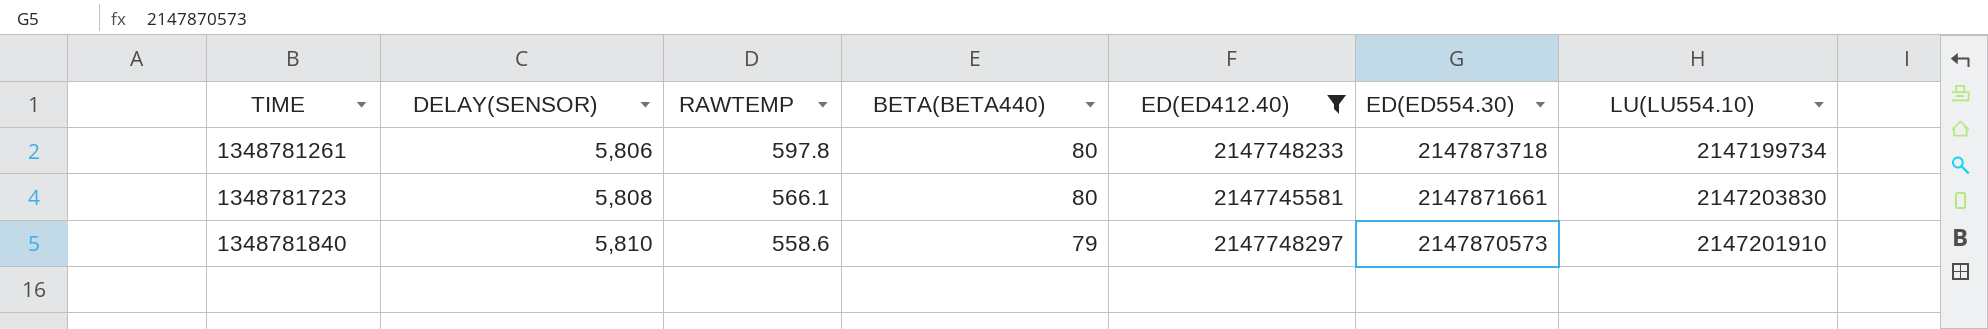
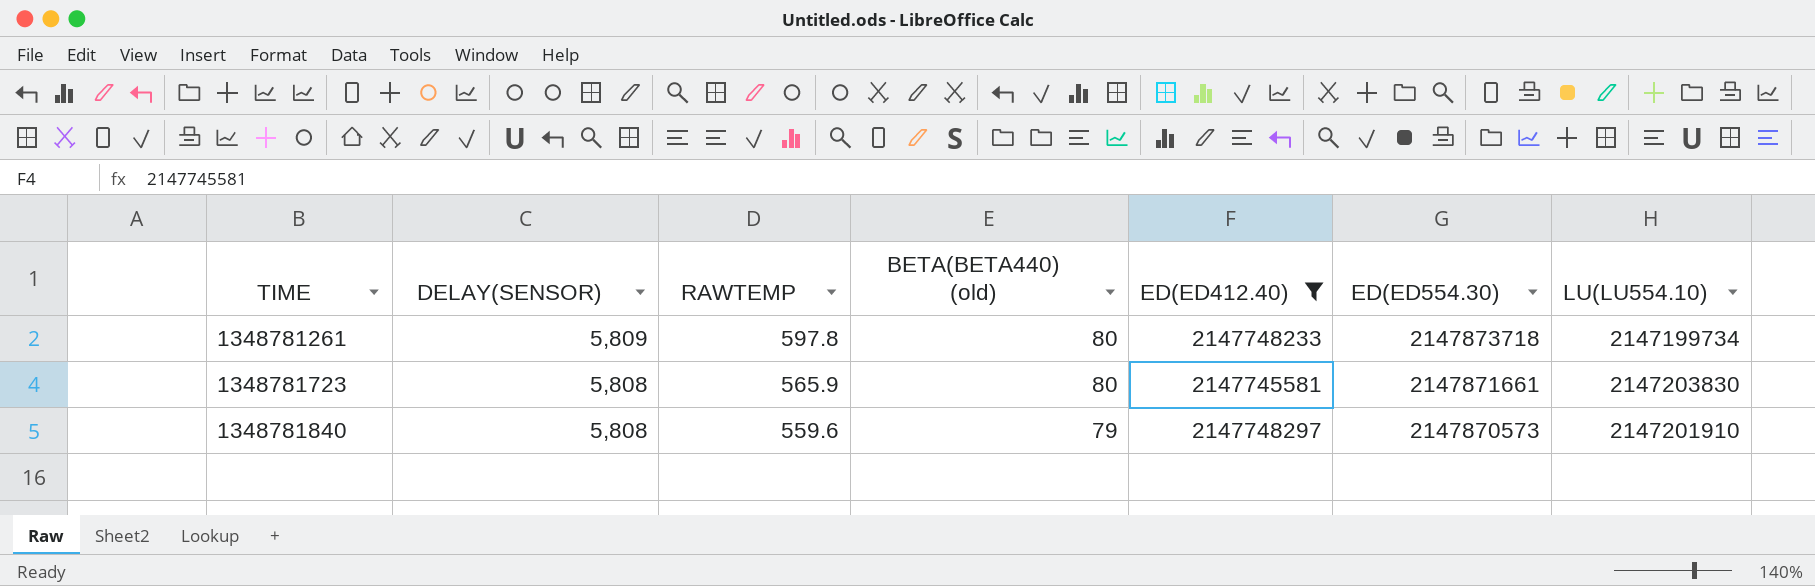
column name: BETA(BETA440) -> BETA(BETA440) (old)
1348781261 | DELAY(SENSOR): 5,806 -> 5,809
1348781723 | RAWTEMP: 566.1 -> 565.9
1348781840 | DELAY(SENSOR): 5,810 -> 5,808
1348781840 | RAWTEMP: 558.6 -> 559.6

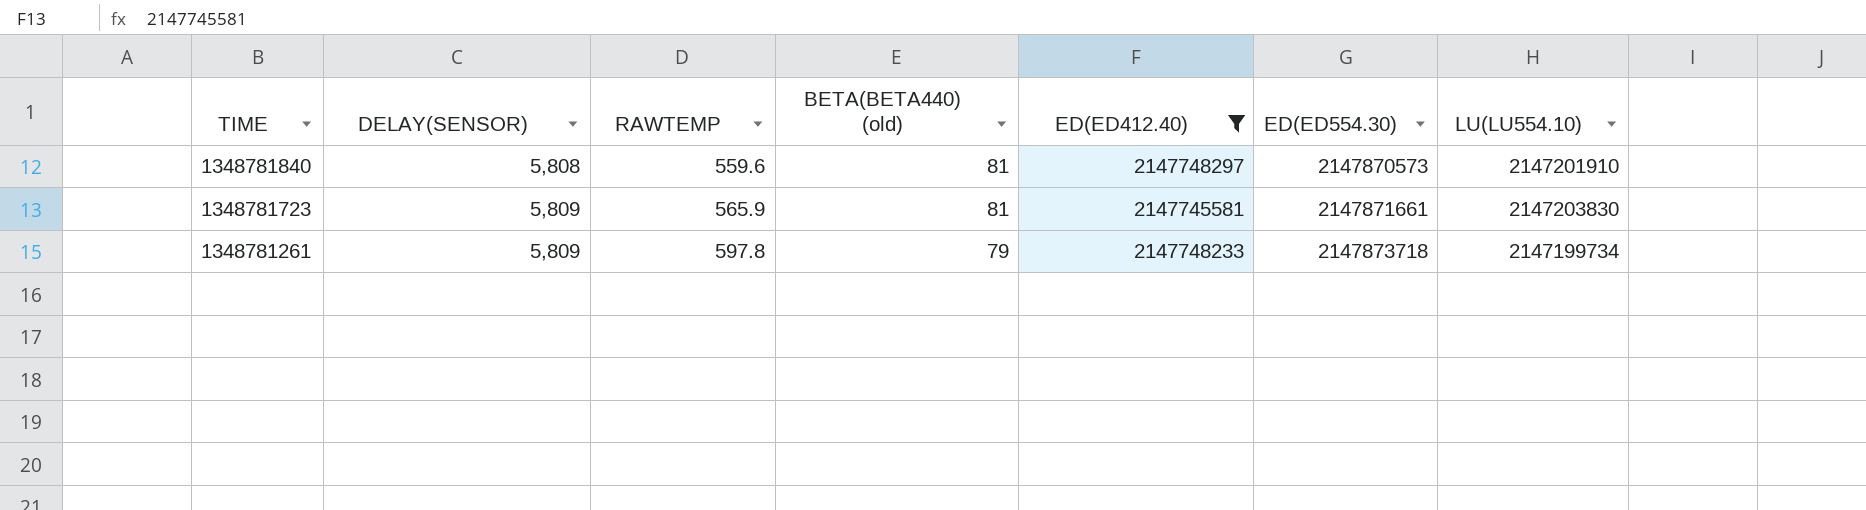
row order: TIME ascending -> TIME descending
1348781840 | BETA(BETA440) (old): 79 -> 81
1348781723 | DELAY(SENSOR): 5,808 -> 5,809
1348781723 | BETA(BETA440) (old): 80 -> 81
1348781261 | BETA(BETA440) (old): 80 -> 79

